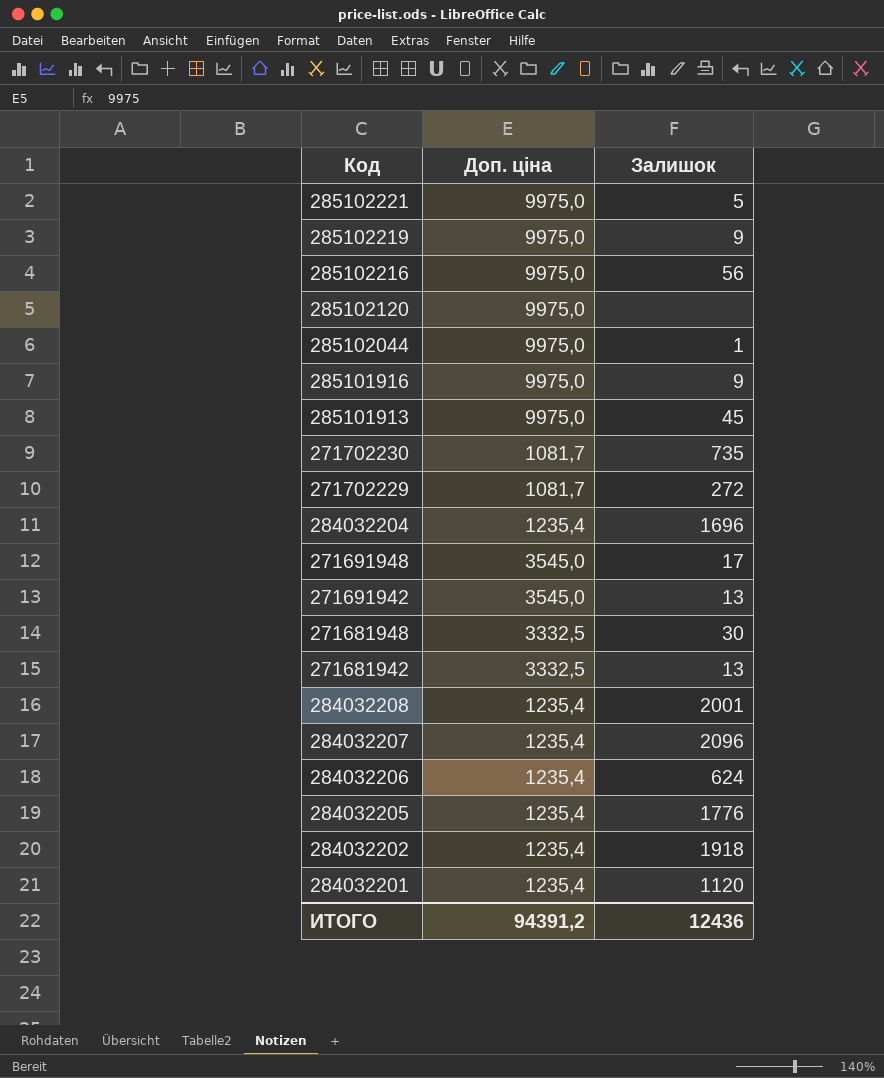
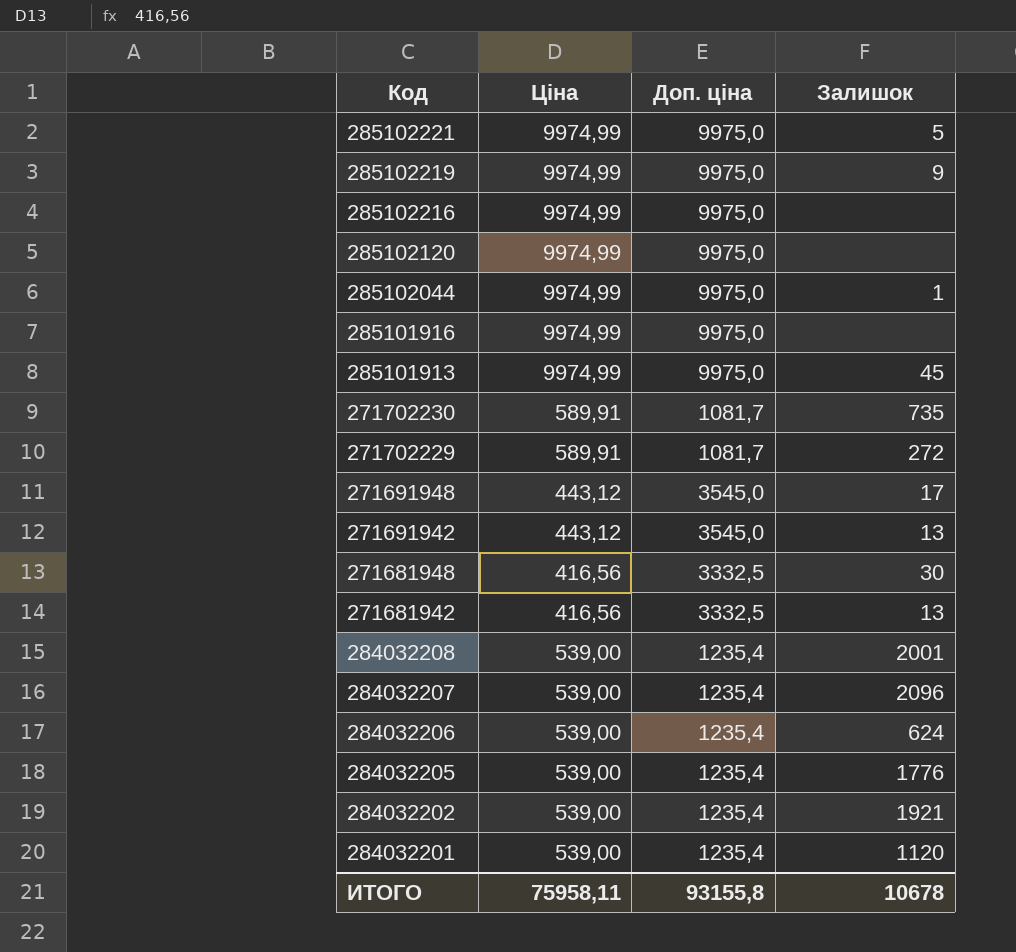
column Ціна | position: none -> 2
row 284032204: 1235,4 | 1696 -> none
285102216 | Залишок: 56 -> none
285101916 | Залишок: 9 -> none
284032202 | Залишок: 1918 -> 1921
ИТОГО | Доп. ціна: 94391,2 -> 93155,8
ИТОГО | Залишок: 12436 -> 10678

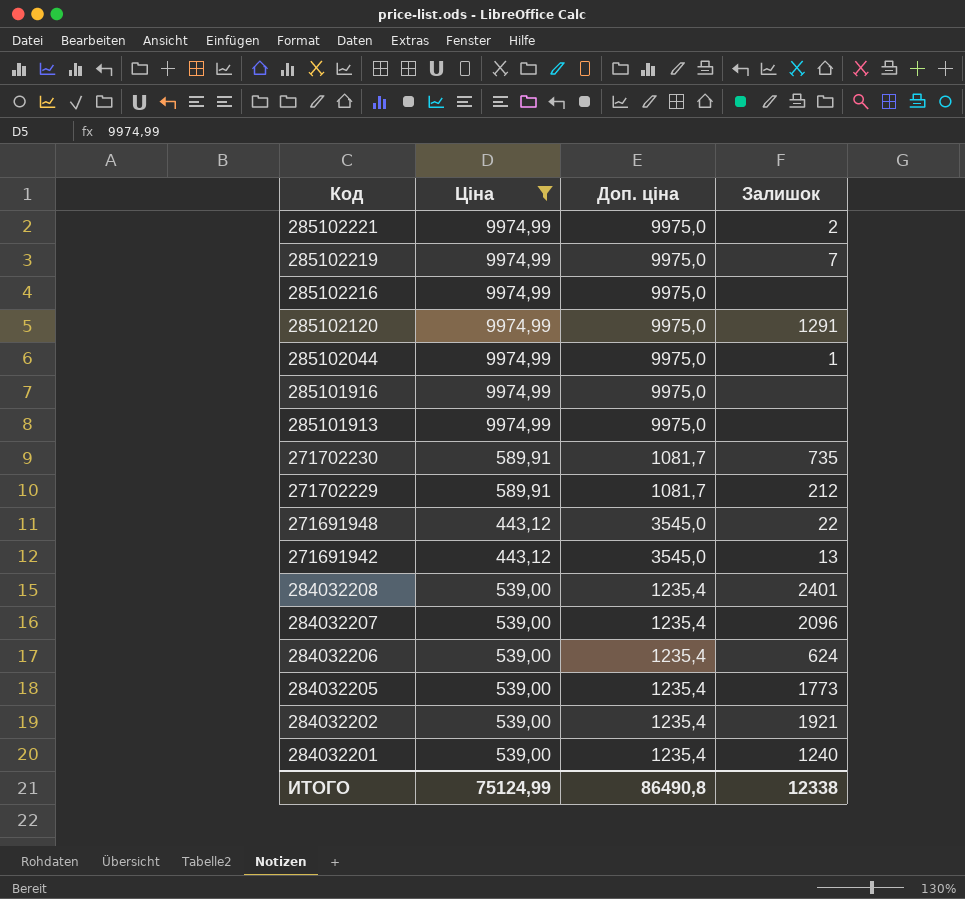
filter: none -> Ціна != 416,56
285102221 | Залишок: 5 -> 2
285102219 | Залишок: 9 -> 7
285102120 | Залишок: none -> 1291
285101913 | Залишок: 45 -> none
271702229 | Залишок: 272 -> 212
271691948 | Залишок: 17 -> 22
284032208 | Залишок: 2001 -> 2401
284032205 | Залишок: 1776 -> 1773
284032201 | Залишок: 1120 -> 1240
ИТОГО | Ціна: 75958,11 -> 75124,99
ИТОГО | Доп. ціна: 93155,8 -> 86490,8
ИТОГО | Залишок: 10678 -> 12338

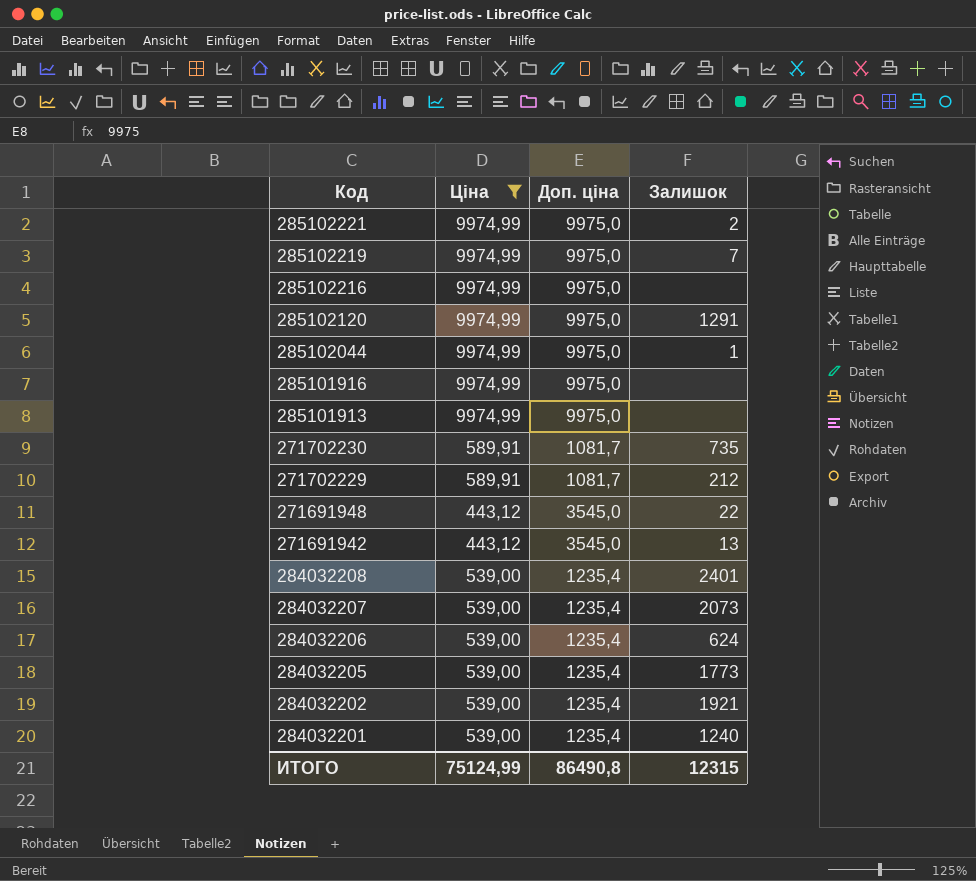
284032207 | Залишок: 2096 -> 2073
ИТОГО | Залишок: 12338 -> 12315

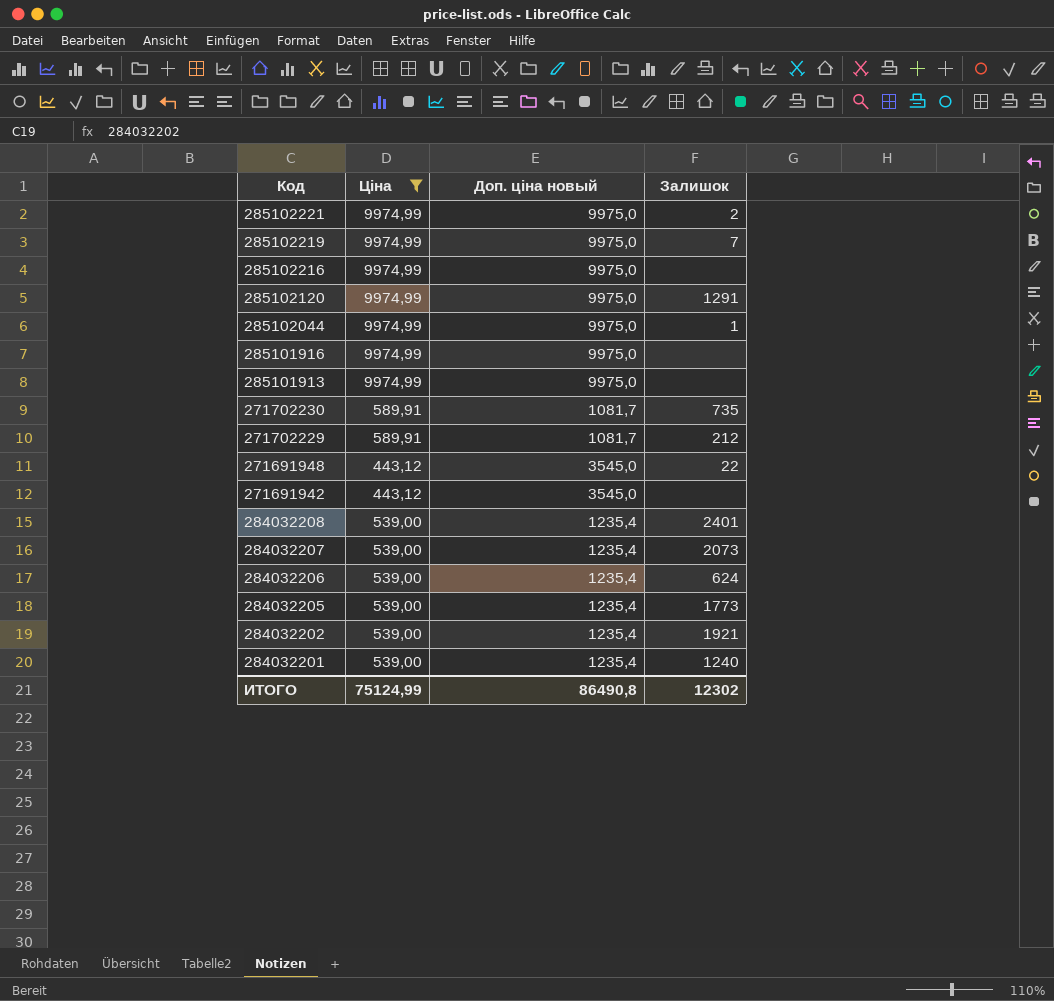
column name: Доп. ціна -> Доп. ціна новый
271691942 | Залишок: 13 -> none
ИТОГО | Залишок: 12315 -> 12302

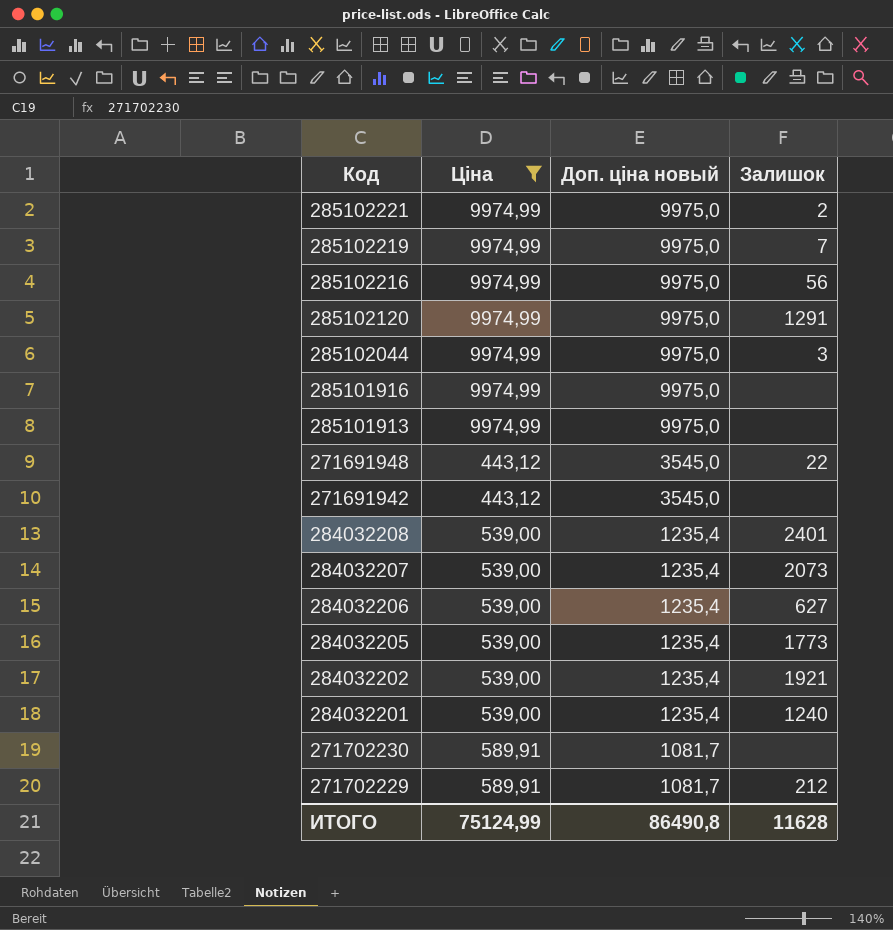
row order: none -> Доп. ціна новый descending
285102216 | Залишок: none -> 56
285102044 | Залишок: 1 -> 3
284032206 | Залишок: 624 -> 627
271702230 | Залишок: 735 -> none
ИТОГО | Залишок: 12302 -> 11628

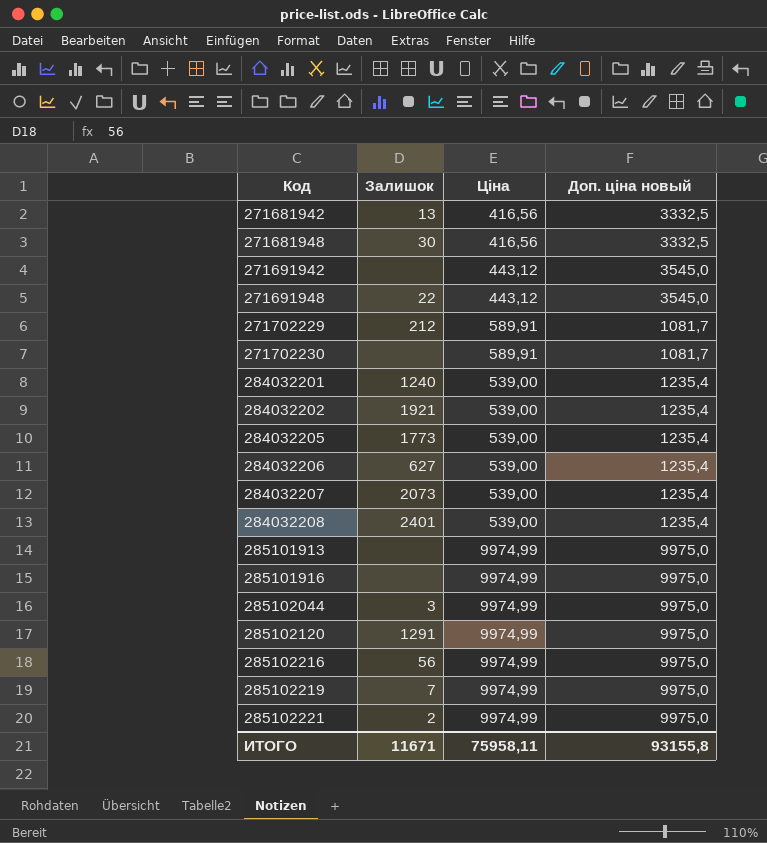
filter: Ціна != 416,56 -> none
row order: Доп. ціна новый descending -> Код ascending
column Залишок | position: 4 -> 2
ИТОГО | Залишок: 11628 -> 11671
ИТОГО | Ціна: 75124,99 -> 75958,11
ИТОГО | Доп. ціна новый: 86490,8 -> 93155,8

